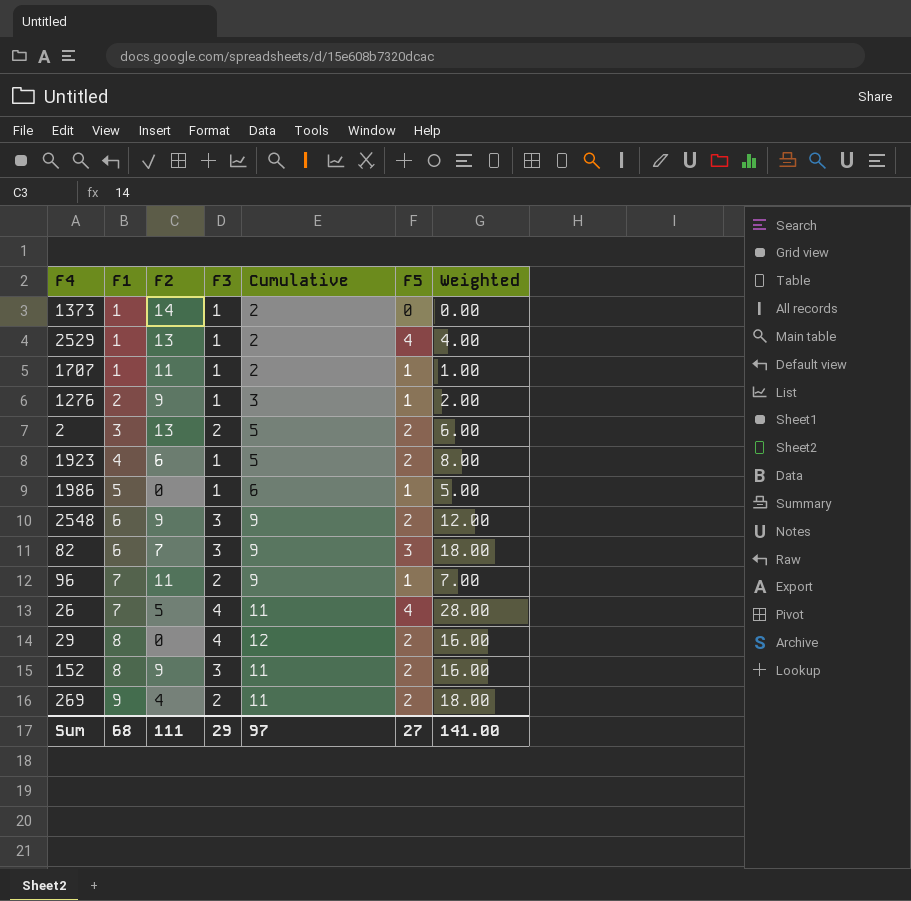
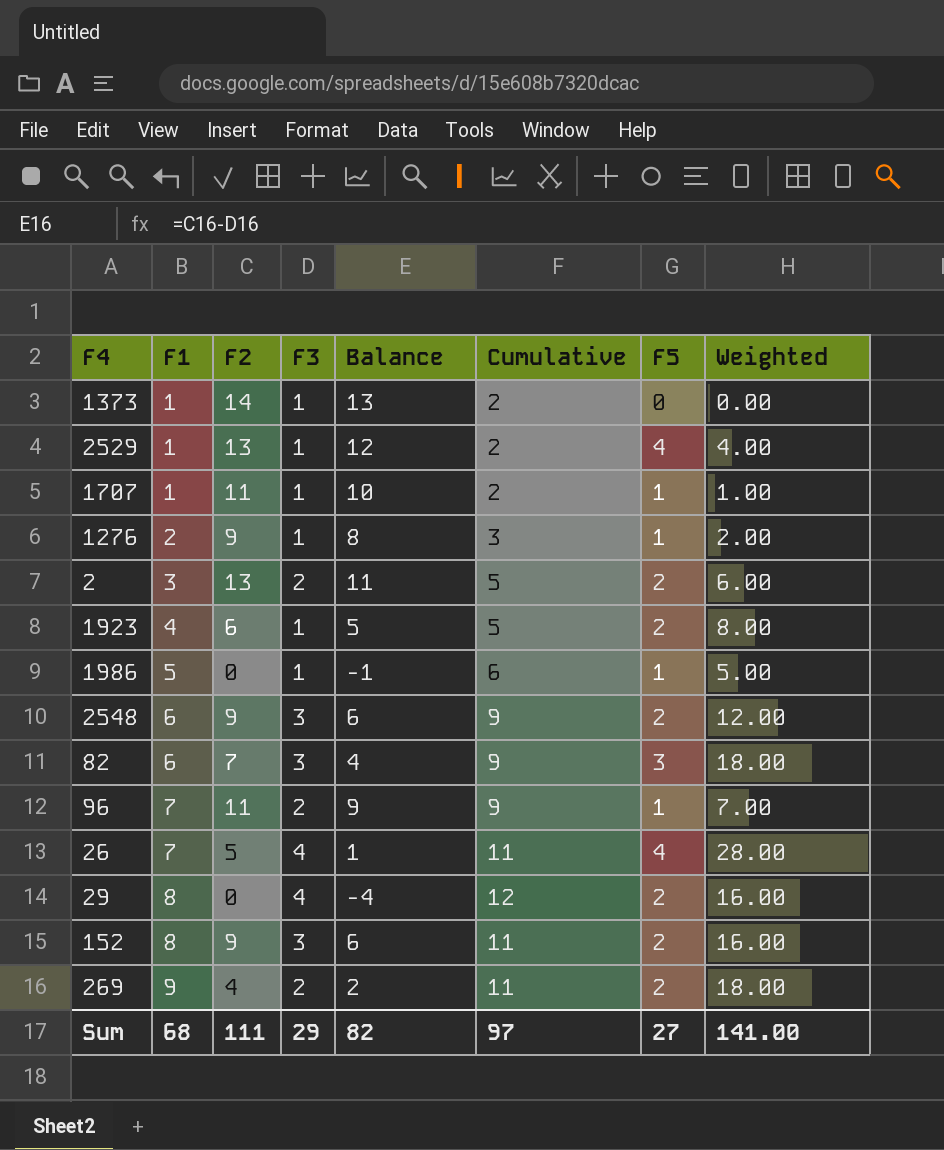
column Balance | formula: none -> [F2] - [F3]

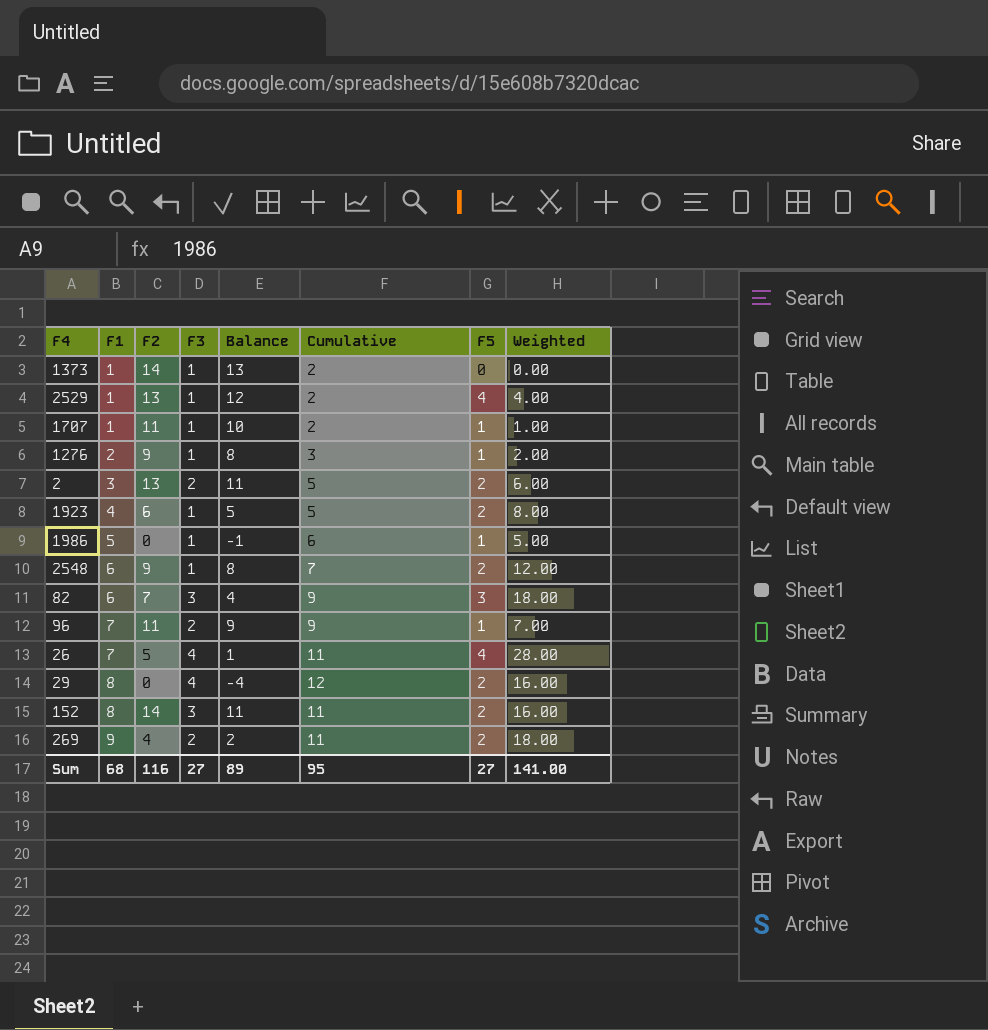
2548 | F3: 3 -> 1
2548 | Balance: 6 -> 8
2548 | Cumulative: 9 -> 7
152 | F2: 9 -> 14
152 | Balance: 6 -> 11
Sum | F2: 111 -> 116
Sum | F3: 29 -> 27
Sum | Balance: 82 -> 89
Sum | Cumulative: 97 -> 95

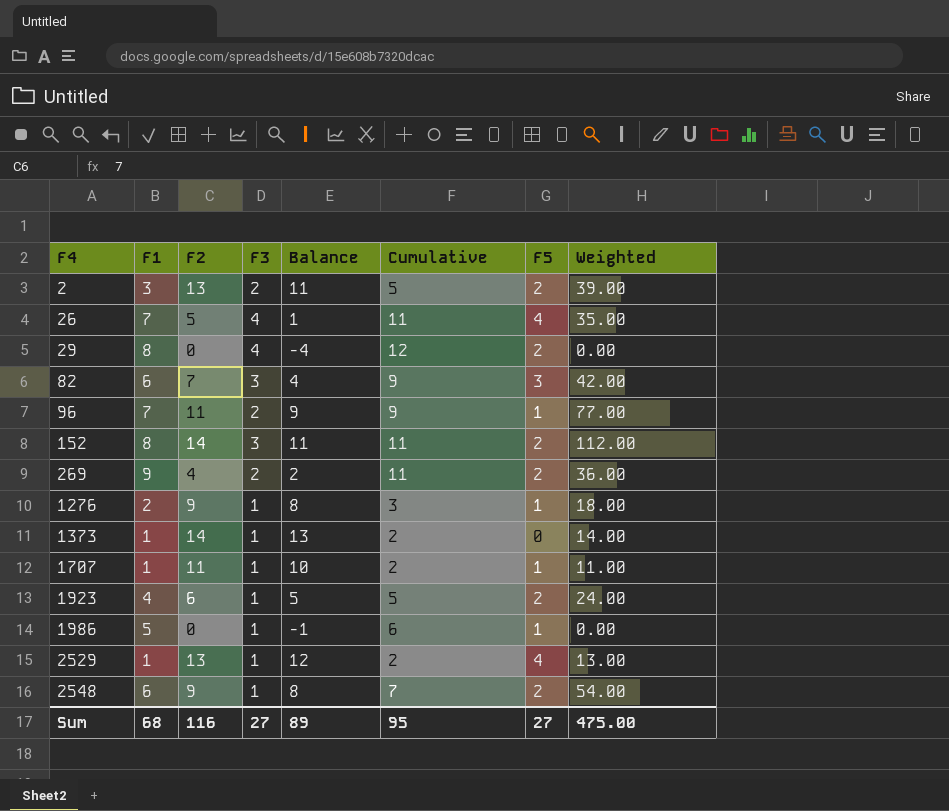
row order: F1 ascending -> F4 ascending
column Weighted | formula: [F1] * [F5] -> [F1] * [F2]
Sum | Weighted: 141.00 -> 475.00

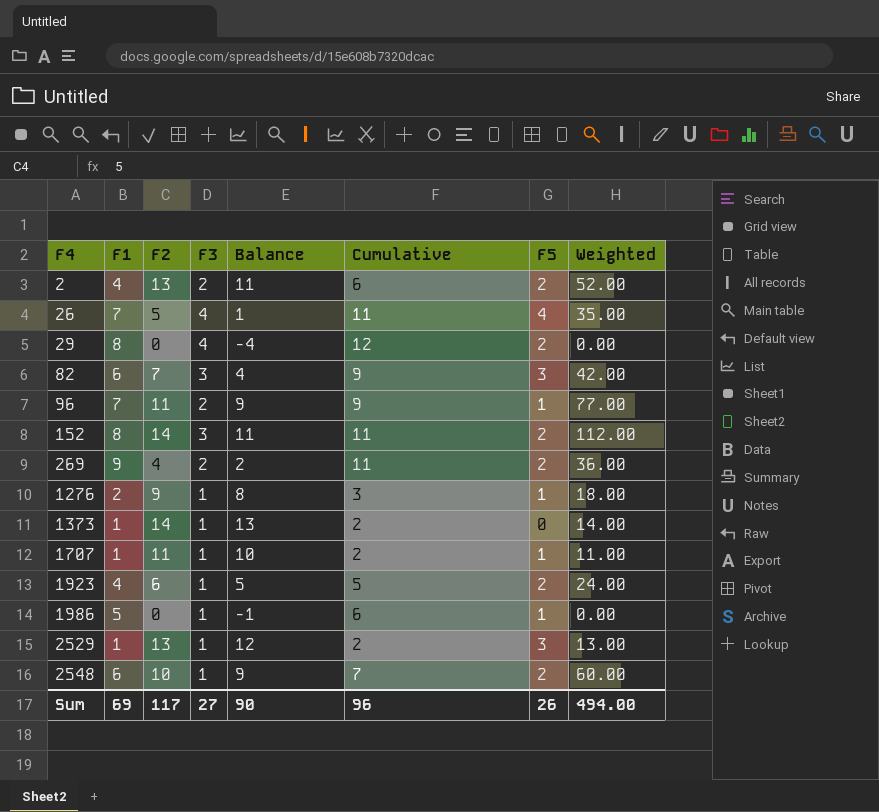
2 | F1: 3 -> 4
2 | Cumulative: 5 -> 6
2 | Weighted: 39.00 -> 52.00
2529 | F5: 4 -> 3
2548 | F2: 9 -> 10
2548 | Balance: 8 -> 9
2548 | Weighted: 54.00 -> 60.00
Sum | F1: 68 -> 69
Sum | F2: 116 -> 117
Sum | Balance: 89 -> 90
Sum | Cumulative: 95 -> 96
Sum | F5: 27 -> 26
Sum | Weighted: 475.00 -> 494.00

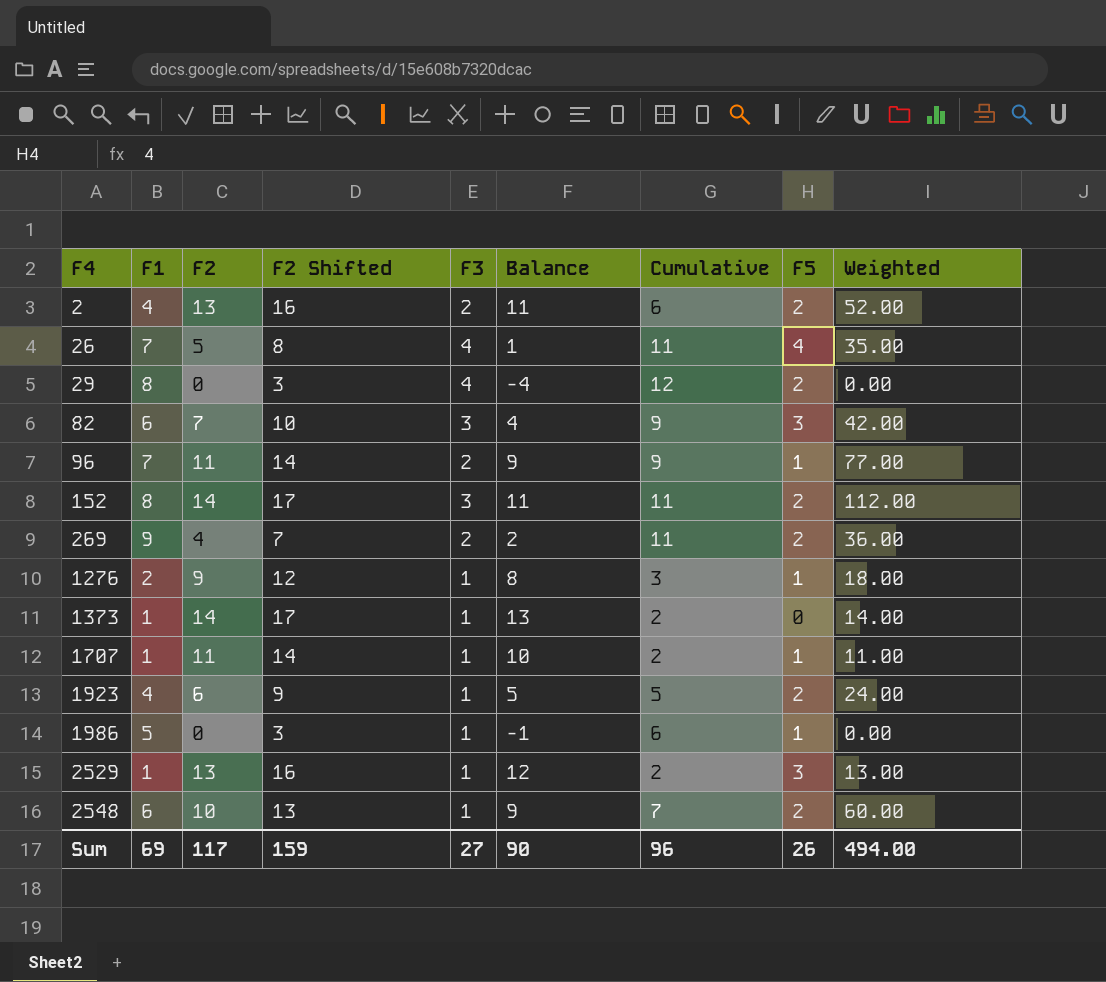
column F2 Shifted | formula: none -> [F2] + 3

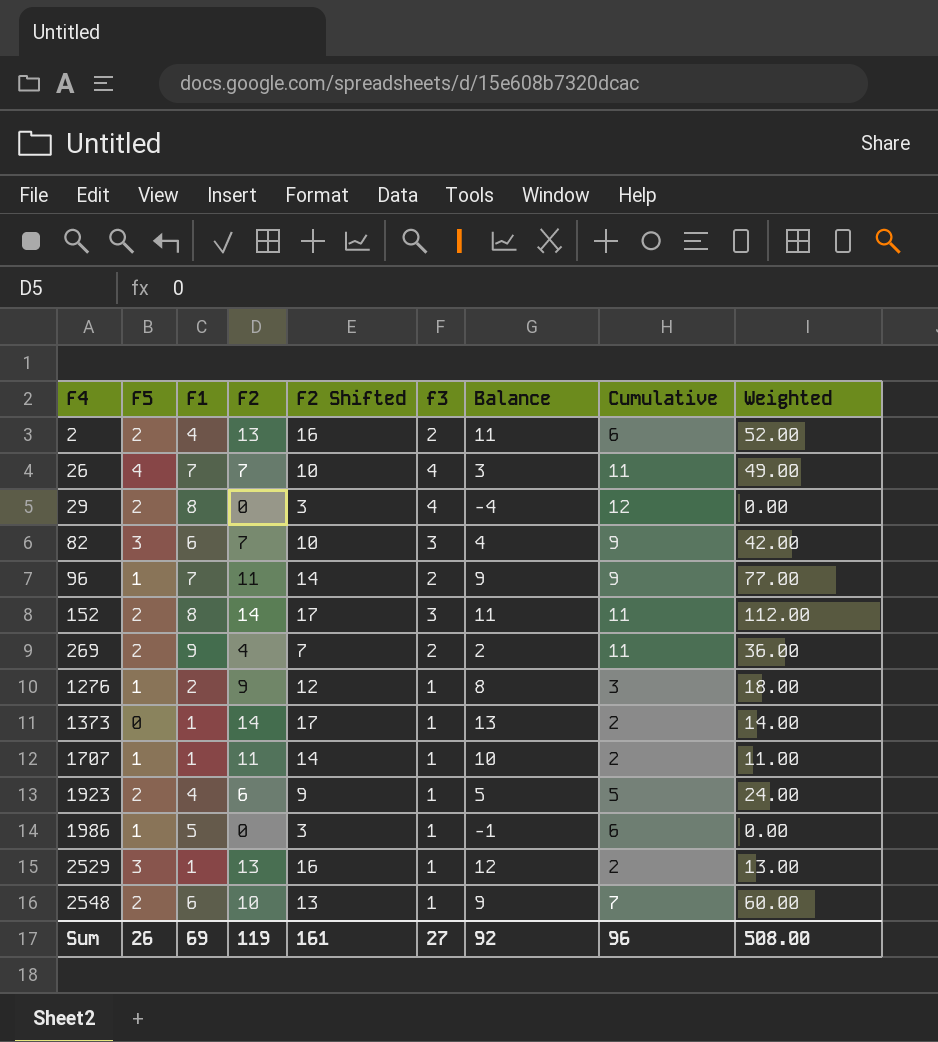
column F5 | position: 8 -> 2
column name: F3 -> f3
26 | F2: 5 -> 7
26 | F2 Shifted: 8 -> 10
26 | Balance: 1 -> 3
26 | Weighted: 35.00 -> 49.00
Sum | F2: 117 -> 119
Sum | F2 Shifted: 159 -> 161
Sum | Balance: 90 -> 92
Sum | Weighted: 494.00 -> 508.00

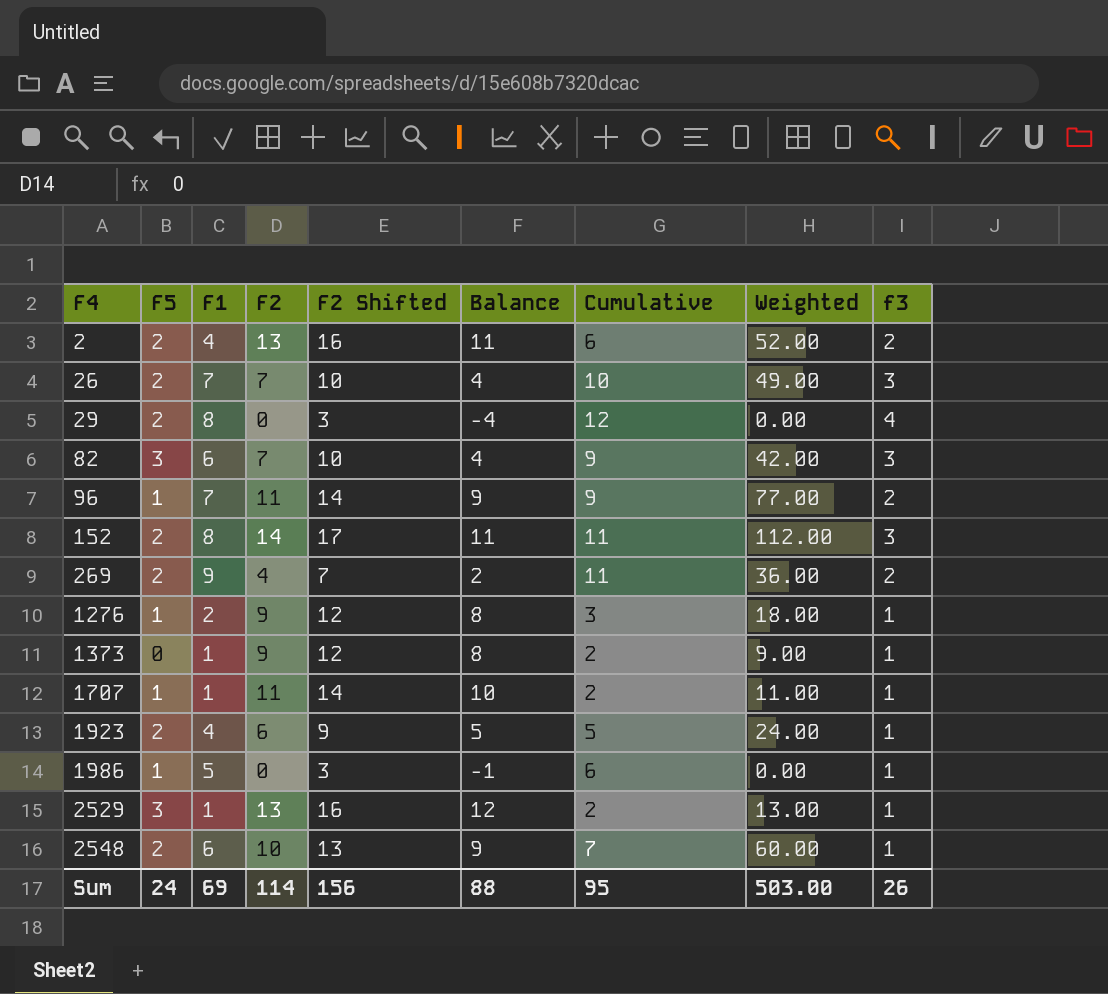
column f3 | position: 6 -> 9
26 | F5: 4 -> 2
26 | Balance: 3 -> 4
26 | Cumulative: 11 -> 10
26 | f3: 4 -> 3
1373 | F2: 14 -> 9
1373 | F2 Shifted: 17 -> 12
1373 | Balance: 13 -> 8
1373 | Weighted: 14.00 -> 9.00
Sum | F5: 26 -> 24
Sum | F2: 119 -> 114
Sum | F2 Shifted: 161 -> 156
Sum | Balance: 92 -> 88
Sum | Cumulative: 96 -> 95
Sum | Weighted: 508.00 -> 503.00
Sum | f3: 27 -> 26

